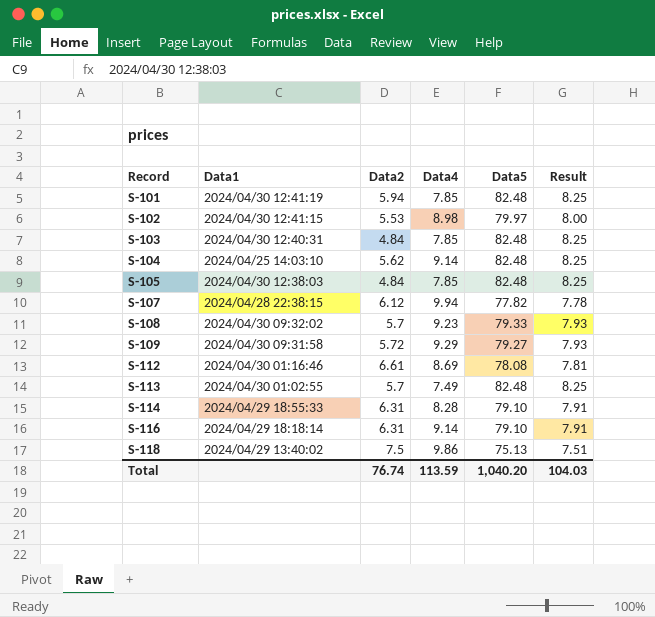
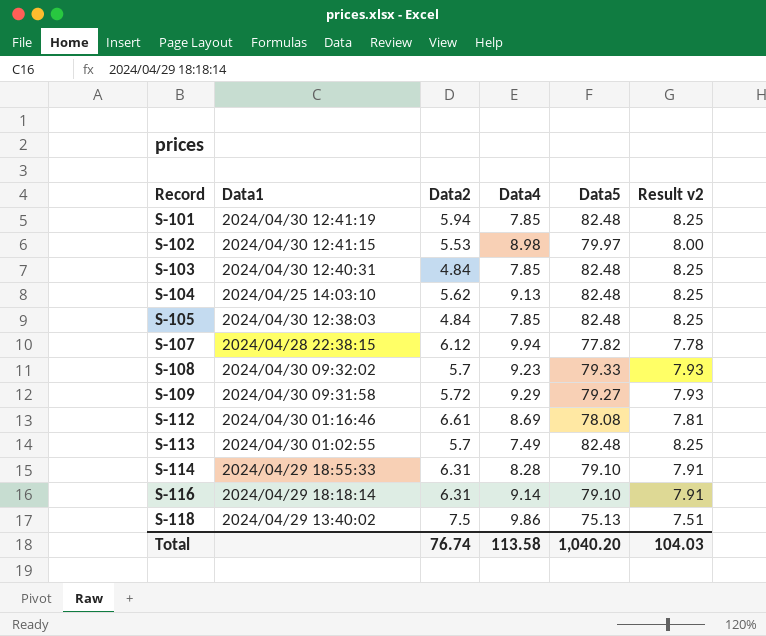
column name: Result -> Result v2
S-104 | Data4: 9.14 -> 9.13
Total | Data4: 113.59 -> 113.58

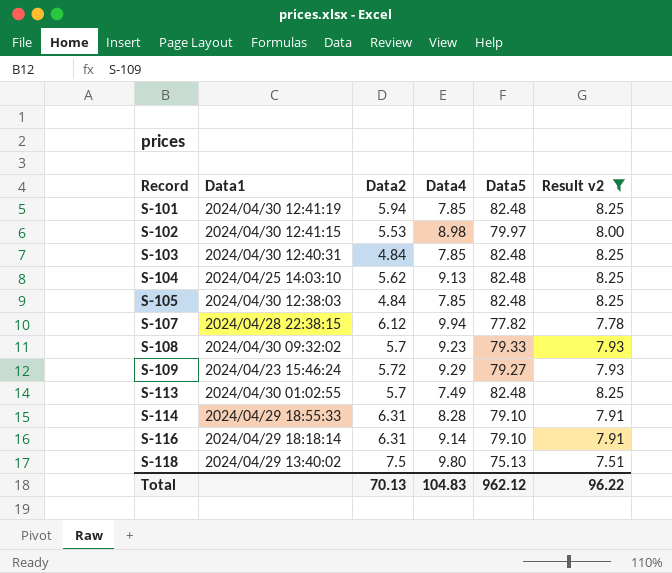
filter: none -> Result v2 != 7.81
S-109 | Data1: 2024/04/30 09:31:58 -> 2024/04/23 15:46:24
S-118 | Data4: 9.86 -> 9.80
Total | Data2: 76.74 -> 70.13
Total | Data4: 113.58 -> 104.83
Total | Data5: 1,040.20 -> 962.12
Total | Result v2: 104.03 -> 96.22

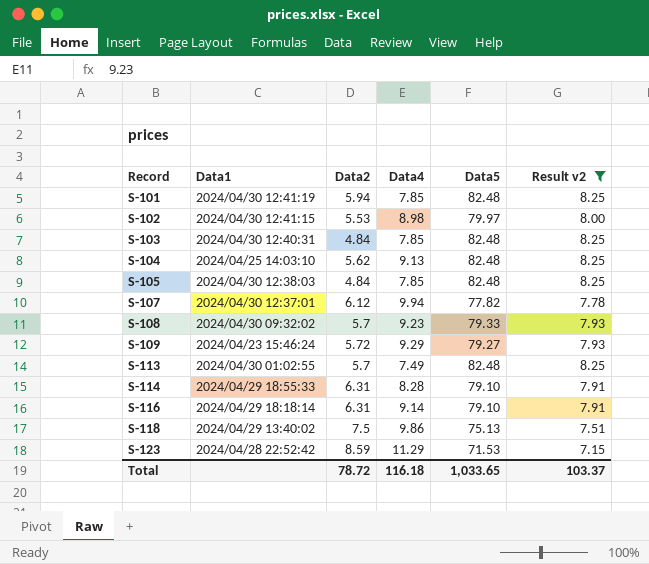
S-107 | Data1: 2024/04/28 22:38:15 -> 2024/04/30 12:37:01
S-118 | Data4: 9.80 -> 9.86
row S-123: none -> 2024/04/28 22:52:42 | 8.59 | 11.29 | 71.53 | 7.15
Total | Data2: 70.13 -> 78.72
Total | Data4: 104.83 -> 116.18
Total | Data5: 962.12 -> 1,033.65
Total | Result v2: 96.22 -> 103.37

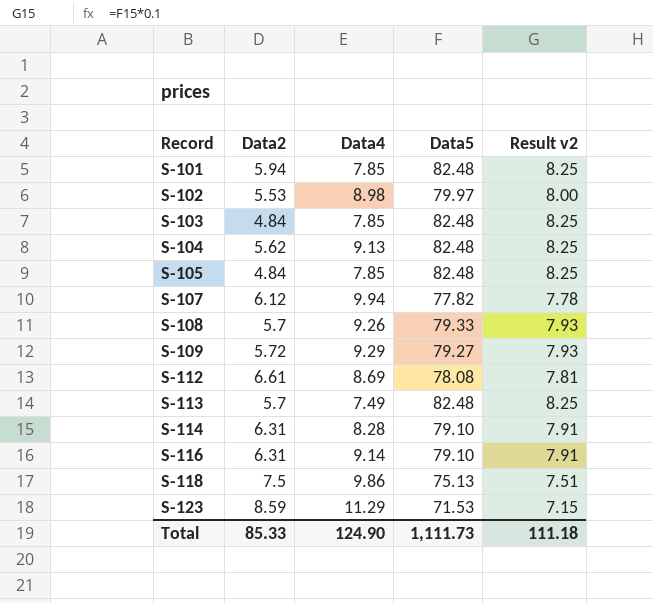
filter: Result v2 != 7.81 -> none
column Data1 | position: 2 -> none
S-108 | Data4: 9.23 -> 9.26
Total | Data2: 78.72 -> 85.33
Total | Data4: 116.18 -> 124.90
Total | Data5: 1,033.65 -> 1,111.73
Total | Result v2: 103.37 -> 111.18

